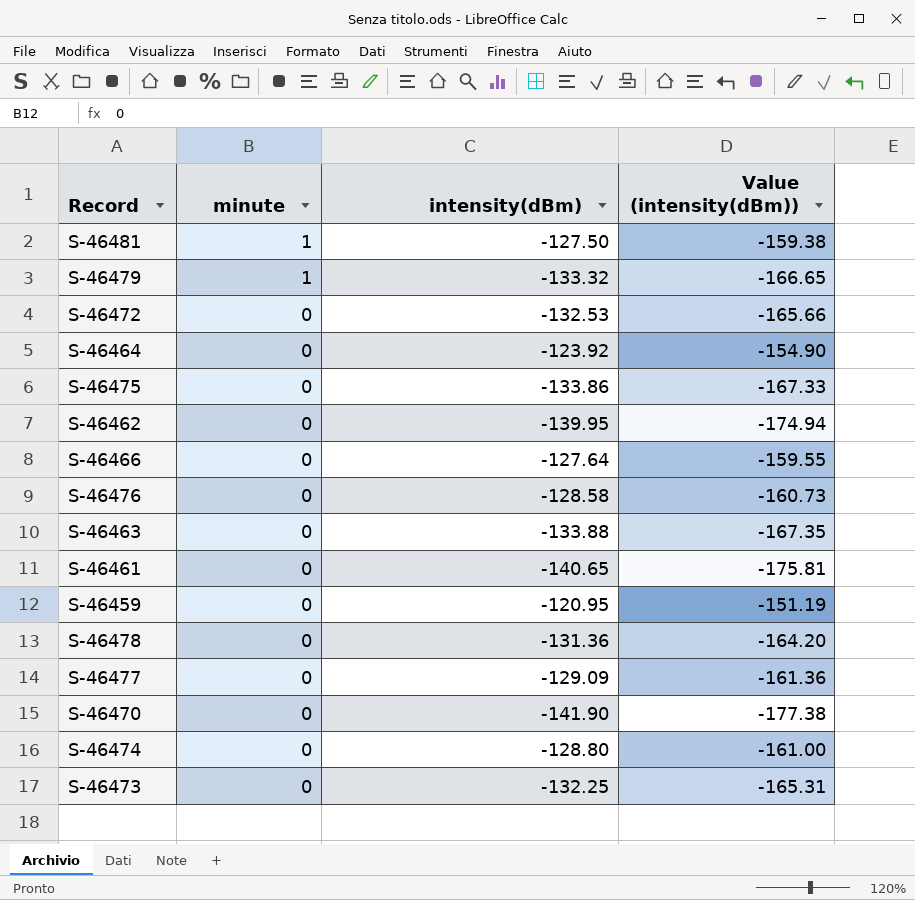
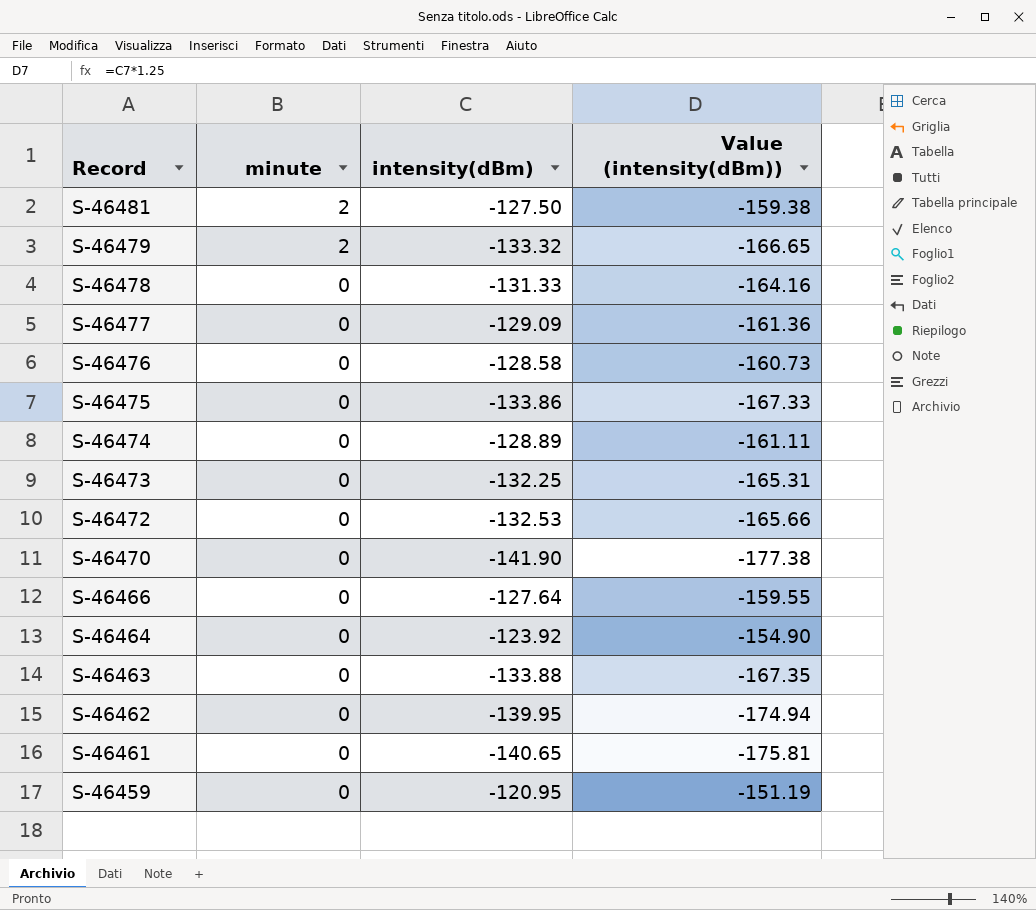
row order: minute descending -> Record descending
S-46481 | minute: 1 -> 2
S-46479 | minute: 1 -> 2
S-46478 | intensity(dBm): -131.36 -> -131.33
S-46478 | Value (intensity(dBm)): -164.20 -> -164.16
S-46474 | intensity(dBm): -128.80 -> -128.89
S-46474 | Value (intensity(dBm)): -161.00 -> -161.11

